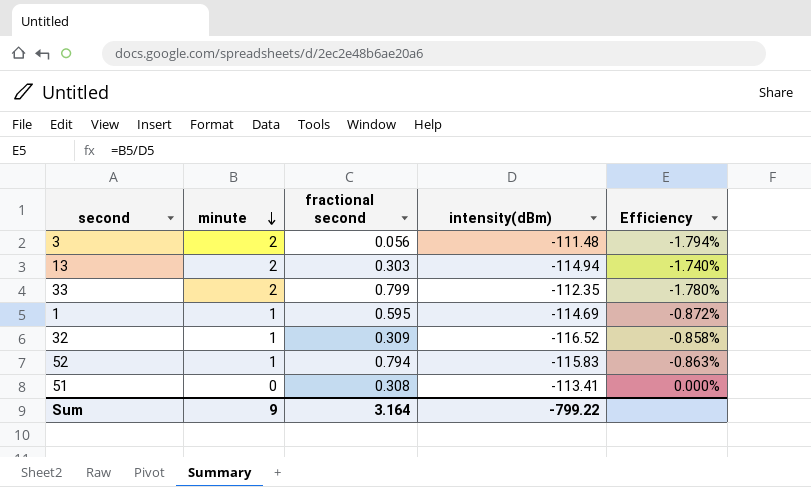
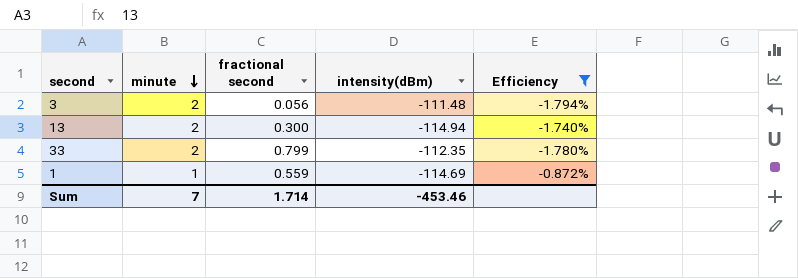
filter: none -> Efficiency <= -0.872%
13 | fractional second: 0.303 -> 0.300
1 | fractional second: 0.595 -> 0.559
Sum | minute: 9 -> 7
Sum | fractional second: 3.164 -> 1.714
Sum | intensity(dBm): -799.22 -> -453.46

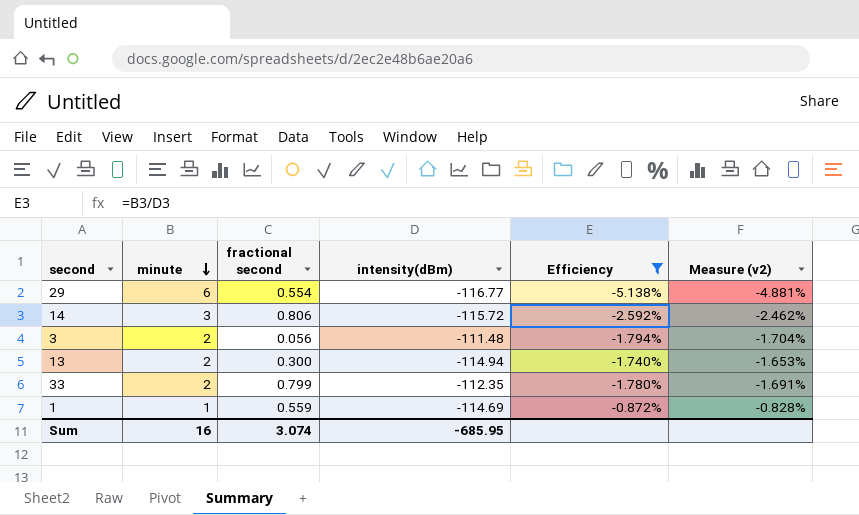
column Measure (v2) | formula: none -> [Efficiency] * 0.95
row 29: none -> 6 | 0.554 | -116.77 | -5.138% | -4.881%
row 14: none -> 3 | 0.806 | -115.72 | -2.592% | -2.462%
Sum | minute: 7 -> 16
Sum | fractional second: 1.714 -> 3.074
Sum | intensity(dBm): -453.46 -> -685.95

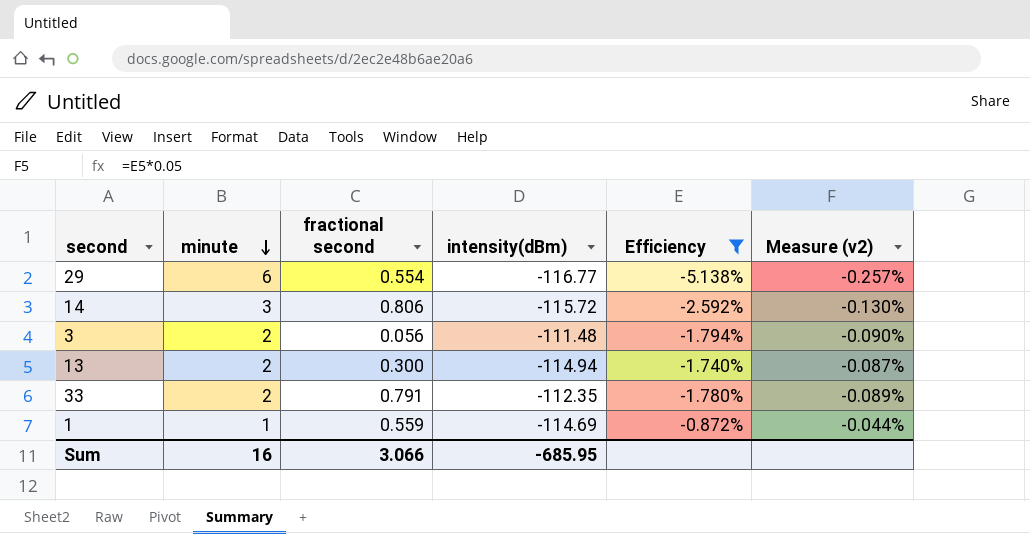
column Measure (v2) | formula: [Efficiency] * 0.95 -> [Efficiency] * 0.05
33 | fractional second: 0.799 -> 0.791
Sum | fractional second: 3.074 -> 3.066

